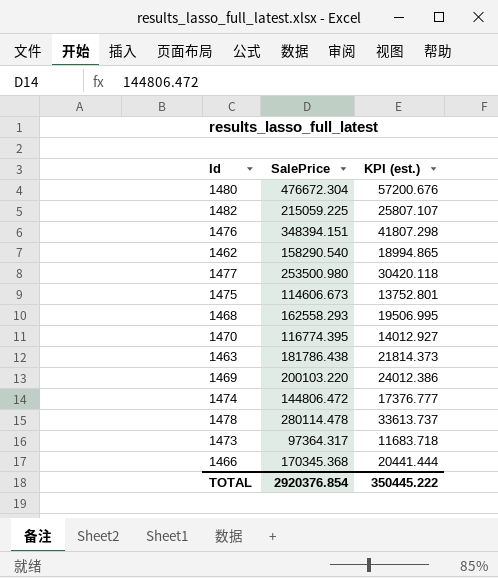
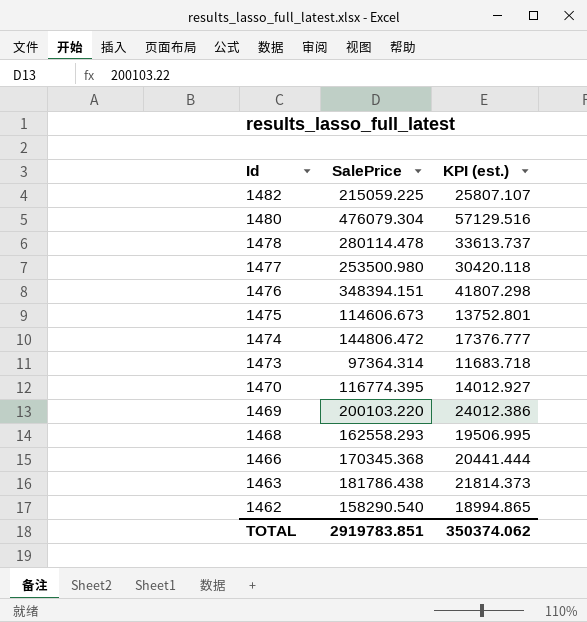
row order: none -> Id descending
1480 | SalePrice: 476672.304 -> 476079.304
1480 | KPI (est.): 57200.676 -> 57129.516
1473 | SalePrice: 97364.317 -> 97364.314
TOTAL | SalePrice: 2920376.854 -> 2919783.851
TOTAL | KPI (est.): 350445.222 -> 350374.062

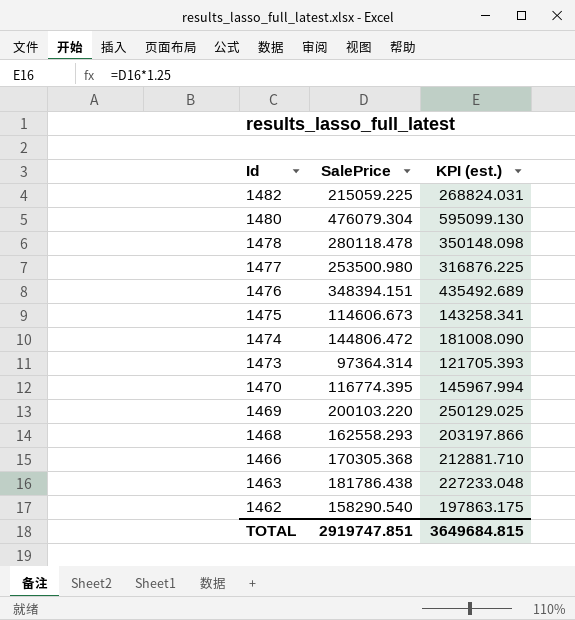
column KPI (est.) | formula: [SalePrice] * 0.12 -> [SalePrice] * 1.25
1478 | SalePrice: 280114.478 -> 280118.478
1466 | SalePrice: 170345.368 -> 170305.368
TOTAL | SalePrice: 2919783.851 -> 2919747.851
TOTAL | KPI (est.): 350374.062 -> 3649684.815

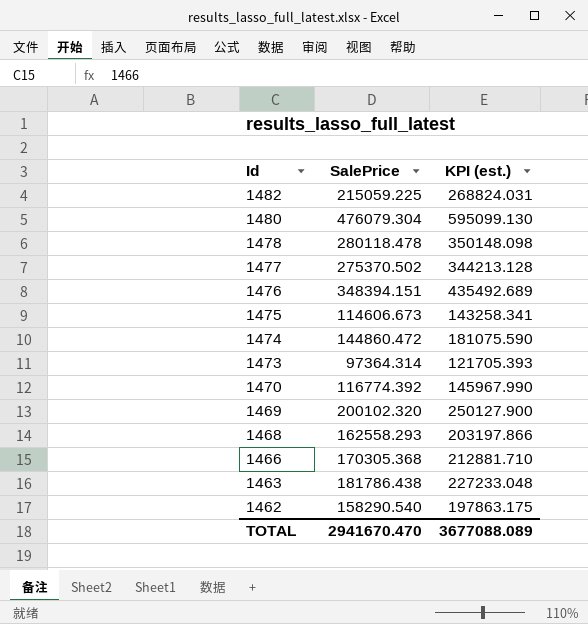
1477 | SalePrice: 253500.980 -> 275370.502
1477 | KPI (est.): 316876.225 -> 344213.128
1474 | SalePrice: 144806.472 -> 144860.472
1474 | KPI (est.): 181008.090 -> 181075.590
1470 | SalePrice: 116774.395 -> 116774.392
1470 | KPI (est.): 145967.994 -> 145967.990
1469 | SalePrice: 200103.220 -> 200102.320
1469 | KPI (est.): 250129.025 -> 250127.900
TOTAL | SalePrice: 2919747.851 -> 2941670.470
TOTAL | KPI (est.): 3649684.815 -> 3677088.089

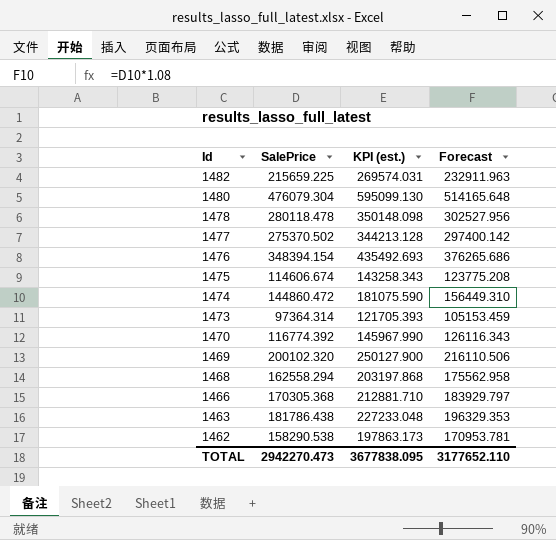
column Forecast | formula: none -> [SalePrice] * 1.08
1482 | SalePrice: 215059.225 -> 215659.225
1482 | KPI (est.): 268824.031 -> 269574.031
1476 | SalePrice: 348394.151 -> 348394.154
1476 | KPI (est.): 435492.689 -> 435492.693
1475 | SalePrice: 114606.673 -> 114606.674
1475 | KPI (est.): 143258.341 -> 143258.343
1468 | SalePrice: 162558.293 -> 162558.294
1468 | KPI (est.): 203197.866 -> 203197.868
1462 | SalePrice: 158290.540 -> 158290.538
1462 | KPI (est.): 197863.175 -> 197863.173
TOTAL | SalePrice: 2941670.470 -> 2942270.473
TOTAL | KPI (est.): 3677088.089 -> 3677838.095

